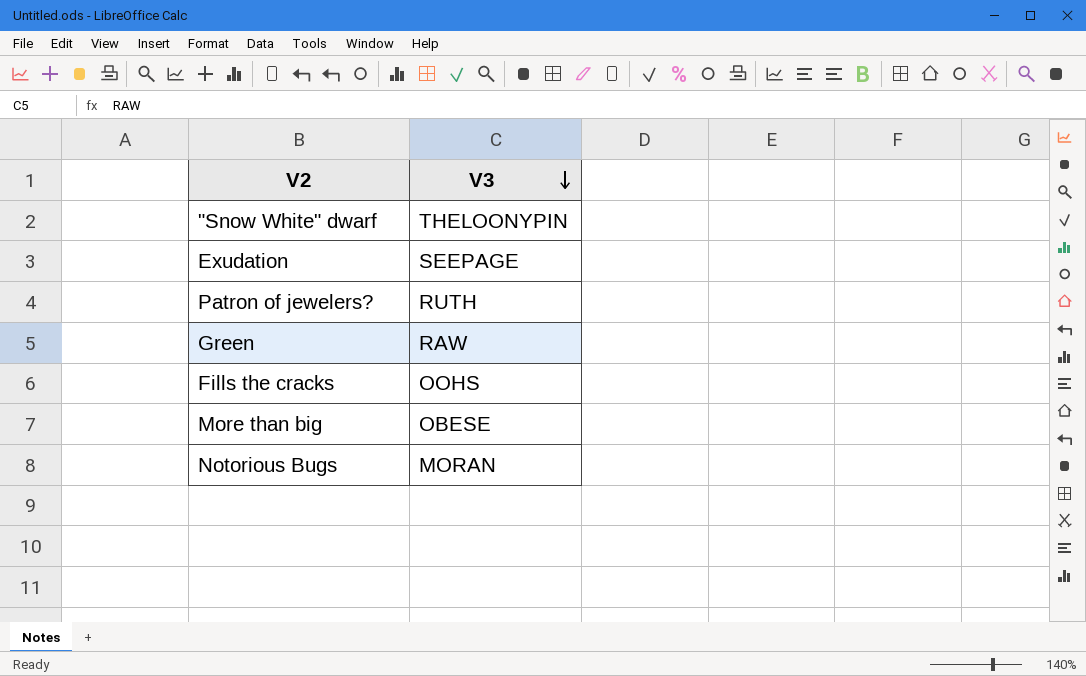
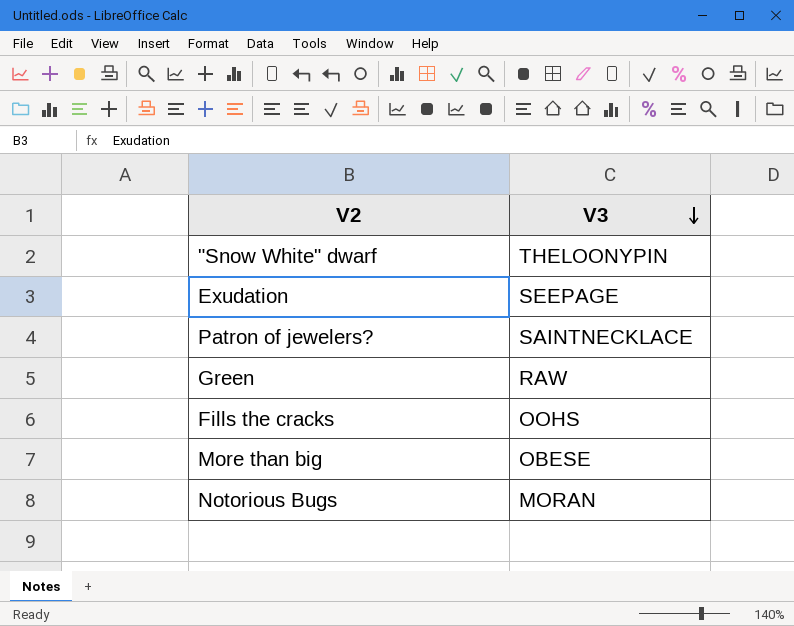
Patron of jewelers? | V3: RUTH -> SAINTNECKLACE

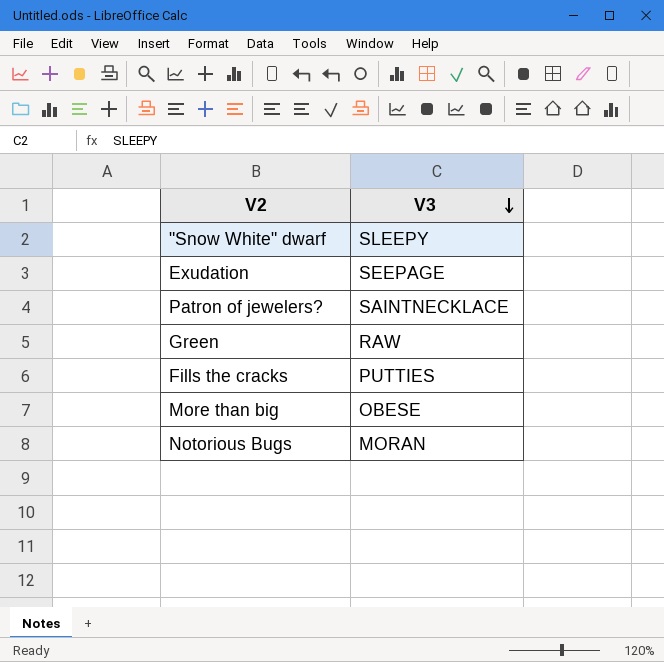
"Snow White" dwarf | V3: THELOONYPIN -> SLEEPY
Fills the cracks | V3: OOHS -> PUTTIES

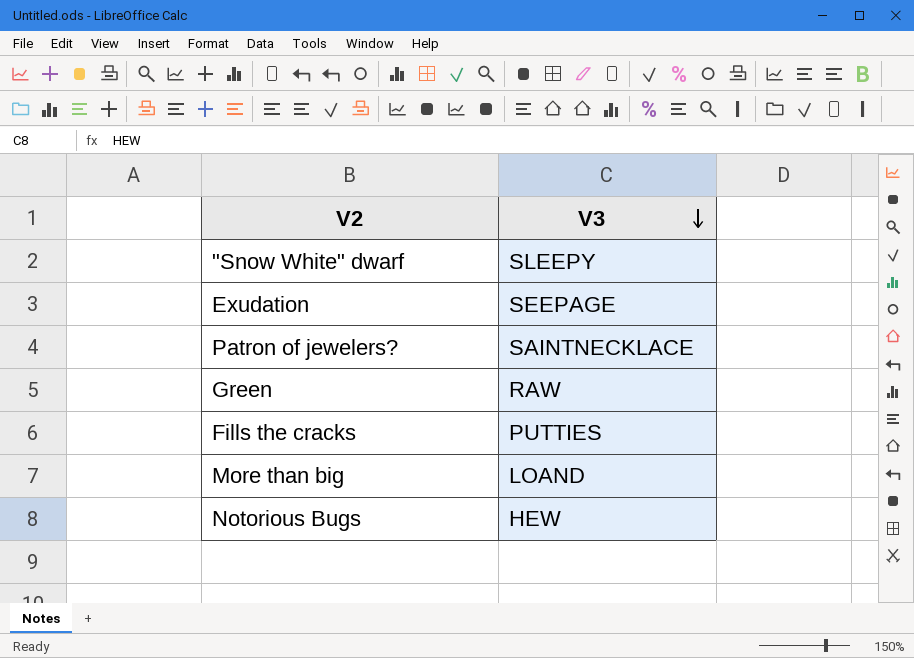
More than big | V3: OBESE -> LOAND
Notorious Bugs | V3: MORAN -> HEW

